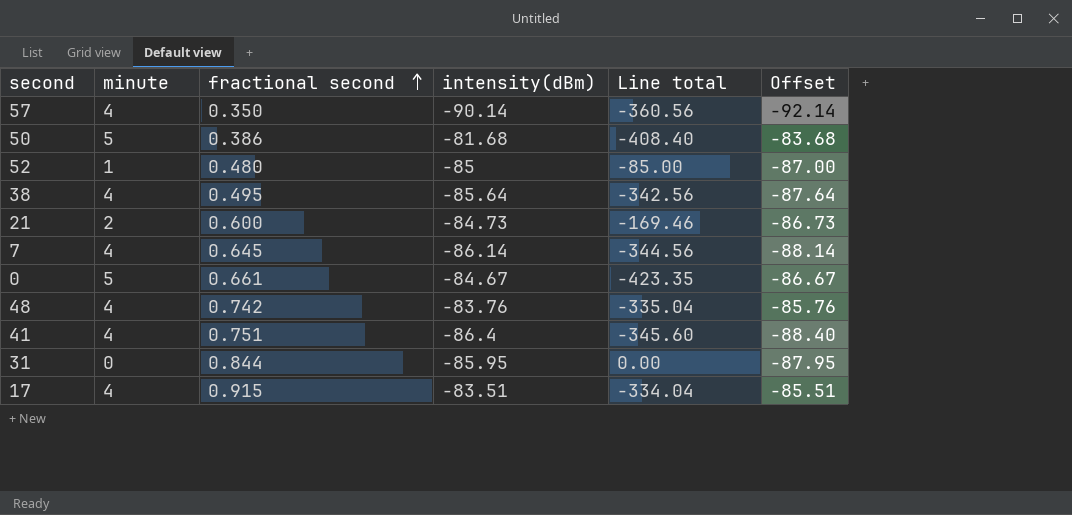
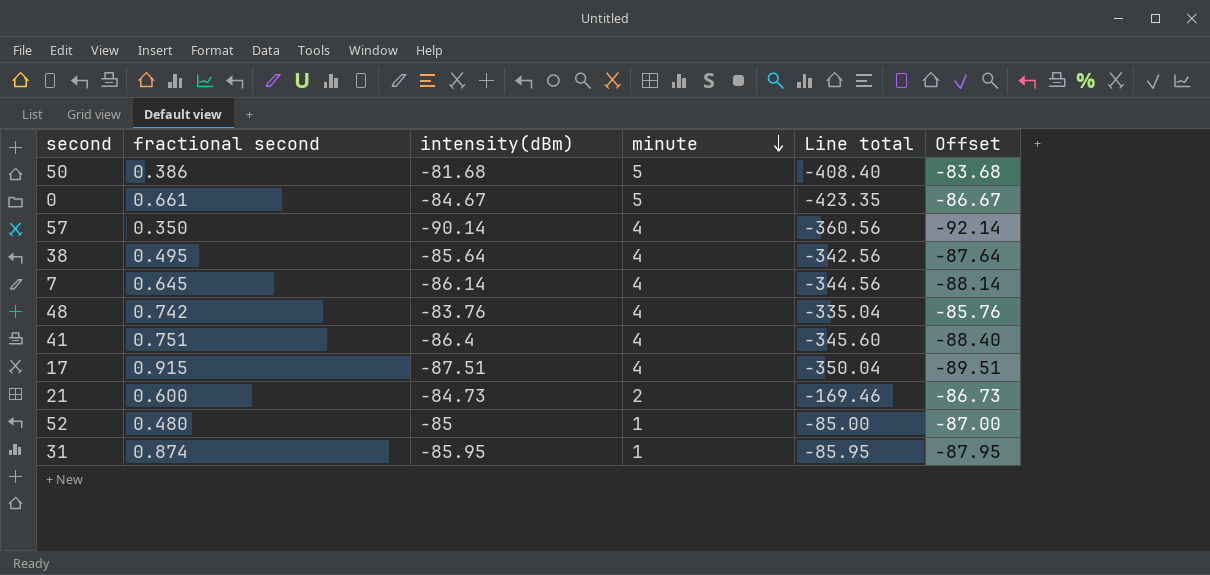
row order: fractional second ascending -> minute descending
column minute | position: 2 -> 4
17 | intensity(dBm): -83.51 -> -87.51
17 | Line total: -334.04 -> -350.04
17 | Offset: -85.51 -> -89.51
31 | fractional second: 0.844 -> 0.874
31 | minute: 0 -> 1
31 | Line total: 0.00 -> -85.95

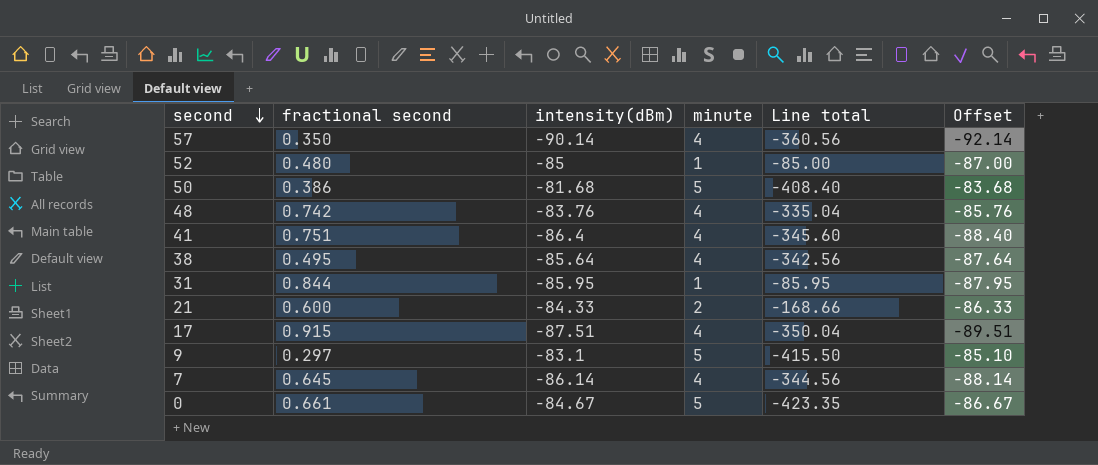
row order: minute descending -> second descending
31 | fractional second: 0.874 -> 0.844
21 | intensity(dBm): -84.73 -> -84.33
21 | Line total: -169.46 -> -168.66
21 | Offset: -86.73 -> -86.33
row 9: none -> 0.297 | -83.1 | 5 | -415.50 | -85.10

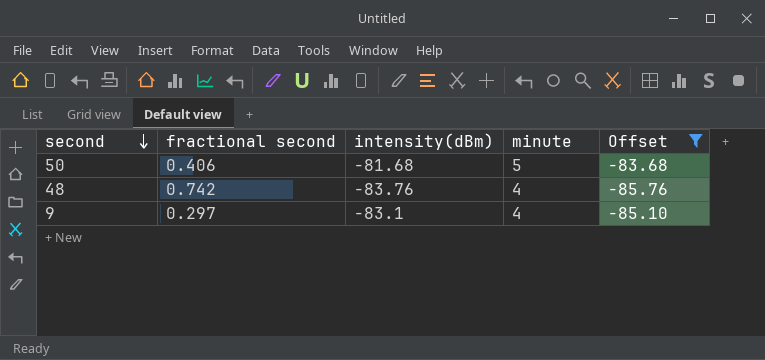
filter: none -> Offset >= -85.76
column Line total | formula: [intensity(dBm)] * [minute] -> none
50 | fractional second: 0.386 -> 0.406
9 | minute: 5 -> 4

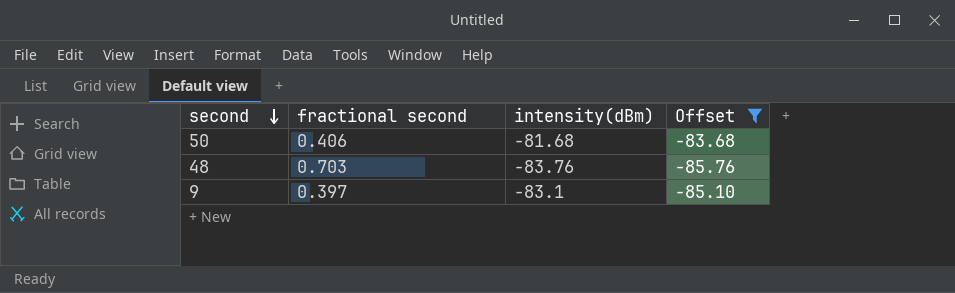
column minute | position: 4 -> none
48 | fractional second: 0.742 -> 0.703
9 | fractional second: 0.297 -> 0.397

